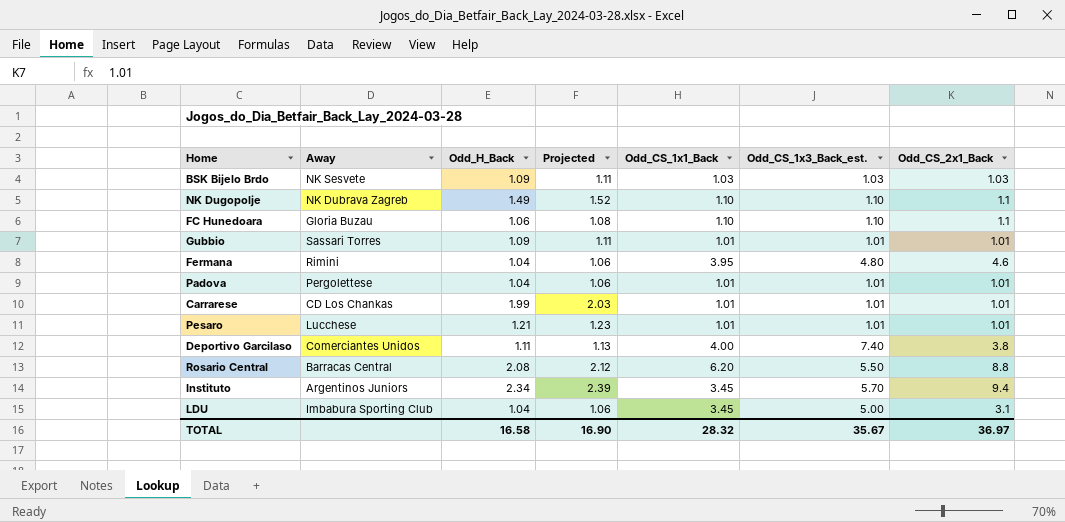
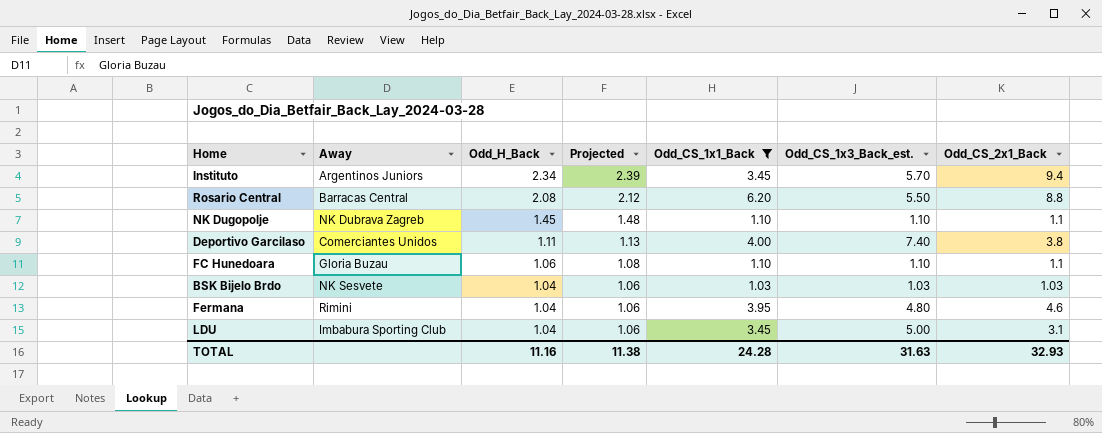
filter: none -> Odd_CS_1x1_Back != 1.01
row order: none -> Odd_H_Back descending
NK Dugopolje | Odd_H_Back: 1.49 -> 1.45
NK Dugopolje | Projected: 1.52 -> 1.48
BSK Bijelo Brdo | Odd_H_Back: 1.09 -> 1.04
BSK Bijelo Brdo | Projected: 1.11 -> 1.06
TOTAL | Odd_H_Back: 16.58 -> 11.16
TOTAL | Projected: 16.90 -> 11.38
TOTAL | Odd_CS_1x1_Back: 28.32 -> 24.28
TOTAL | Odd_CS_1x3_Back_est.: 35.67 -> 31.63
TOTAL | Odd_CS_2x1_Back: 36.97 -> 32.93

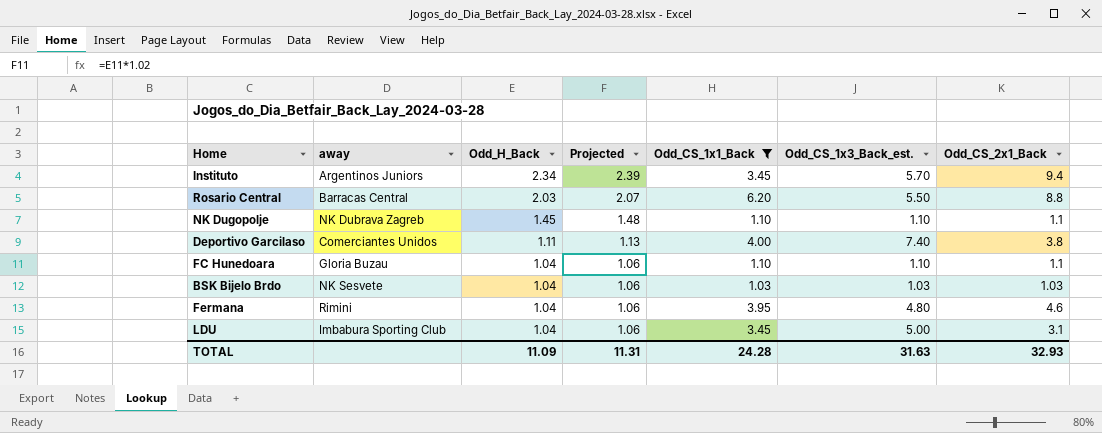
column name: Away -> away
Rosario Central | Odd_H_Back: 2.08 -> 2.03
Rosario Central | Projected: 2.12 -> 2.07
FC Hunedoara | Odd_H_Back: 1.06 -> 1.04
FC Hunedoara | Projected: 1.08 -> 1.06
TOTAL | Odd_H_Back: 11.16 -> 11.09
TOTAL | Projected: 11.38 -> 11.31

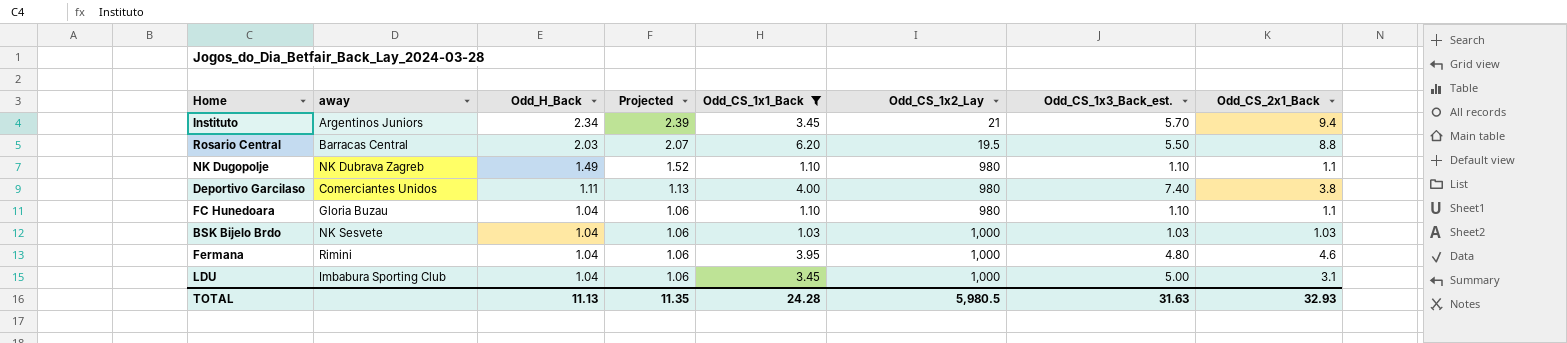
column Odd_CS_1x2_Lay | position: none -> 6
NK Dugopolje | Odd_H_Back: 1.45 -> 1.49
NK Dugopolje | Projected: 1.48 -> 1.52
TOTAL | Odd_H_Back: 11.09 -> 11.13
TOTAL | Projected: 11.31 -> 11.35

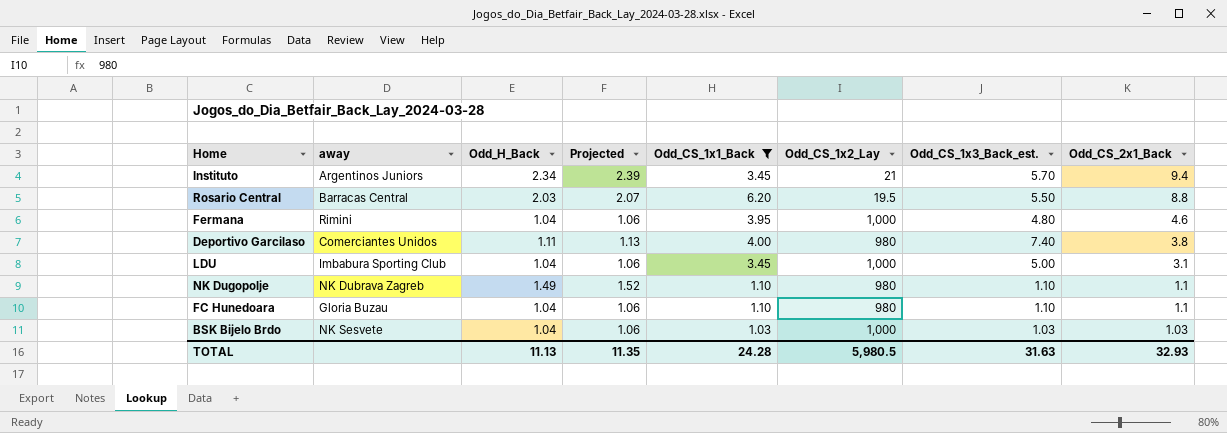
row order: Odd_H_Back descending -> Odd_CS_2x1_Back descending

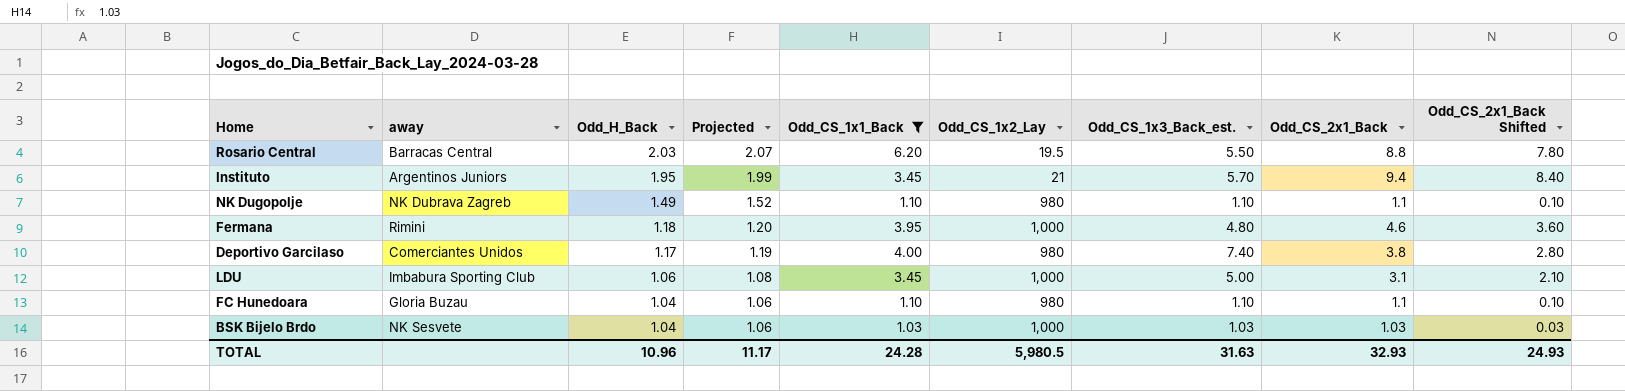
row order: Odd_CS_2x1_Back descending -> Odd_H_Back descending
column Odd_CS_2x1_Back Shifted | formula: none -> [Odd_CS_2x1_Back] - 1
Instituto | Odd_H_Back: 2.34 -> 1.95
Instituto | Projected: 2.39 -> 1.99
Fermana | Odd_H_Back: 1.04 -> 1.18
Fermana | Projected: 1.06 -> 1.20
Deportivo Garcilaso | Odd_H_Back: 1.11 -> 1.17
Deportivo Garcilaso | Projected: 1.13 -> 1.19
LDU | Odd_H_Back: 1.04 -> 1.06
LDU | Projected: 1.06 -> 1.08
TOTAL | Odd_H_Back: 11.13 -> 10.96
TOTAL | Projected: 11.35 -> 11.17

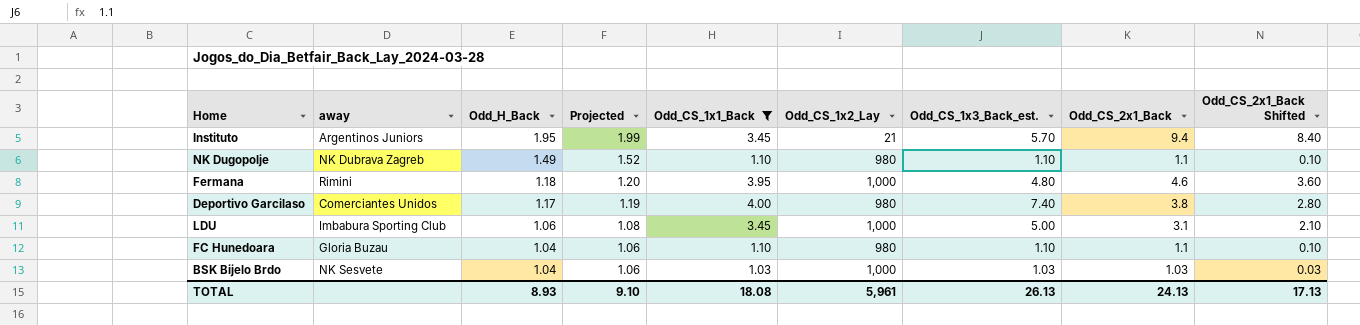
row Rosario Central: Barracas Central | 2.03 | 2.07 | 6.20 | 19.5 | 5.50 | 8.8 | 7.80 -> none
TOTAL | Odd_H_Back: 10.96 -> 8.93
TOTAL | Projected: 11.17 -> 9.10
TOTAL | Odd_CS_1x1_Back: 24.28 -> 18.08
TOTAL | Odd_CS_1x2_Lay: 5,980.5 -> 5,961
TOTAL | Odd_CS_1x3_Back_est.: 31.63 -> 26.13
TOTAL | Odd_CS_2x1_Back: 32.93 -> 24.13
TOTAL | Odd_CS_2x1_Back Shifted: 24.93 -> 17.13

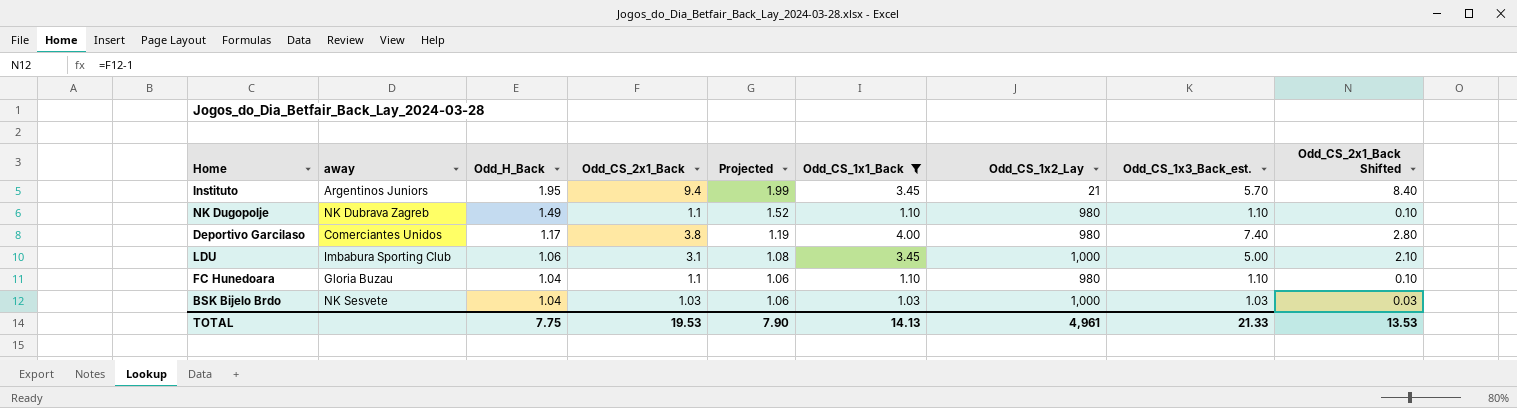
column Odd_CS_2x1_Back | position: 8 -> 4
row Fermana: Rimini | 1.18 | 1.20 | 3.95 | 1,000 | 4.80 | 4.6 | 3.60 -> none
TOTAL | Odd_H_Back: 8.93 -> 7.75
TOTAL | Odd_CS_2x1_Back: 24.13 -> 19.53
TOTAL | Projected: 9.10 -> 7.90
TOTAL | Odd_CS_1x1_Back: 18.08 -> 14.13
TOTAL | Odd_CS_1x2_Lay: 5,961 -> 4,961
TOTAL | Odd_CS_1x3_Back_est.: 26.13 -> 21.33
TOTAL | Odd_CS_2x1_Back Shifted: 17.13 -> 13.53

